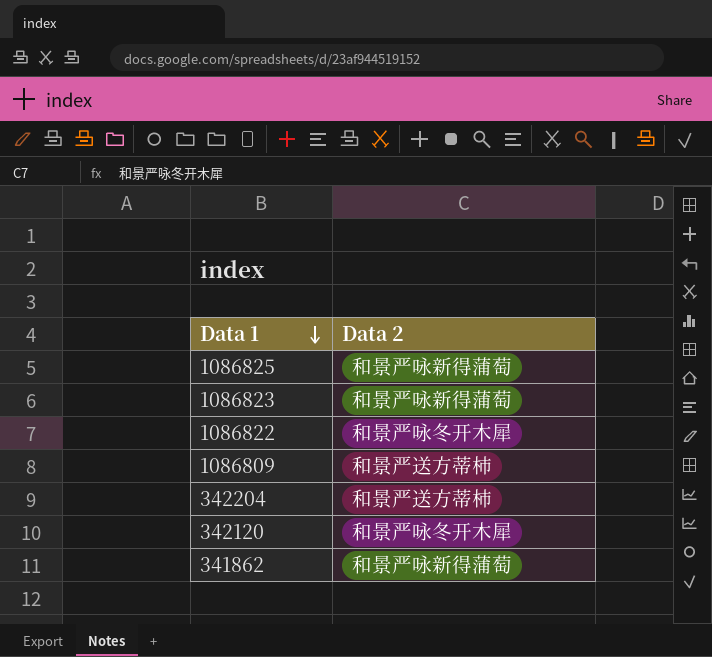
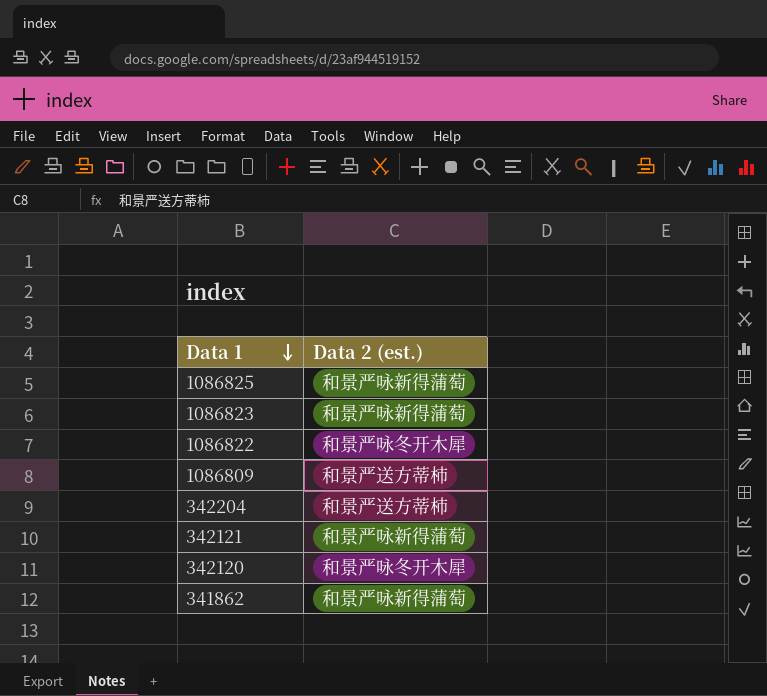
column name: Data 2 -> Data 2 (est.)
row 342121: none -> 和景严咏新得蒲萄

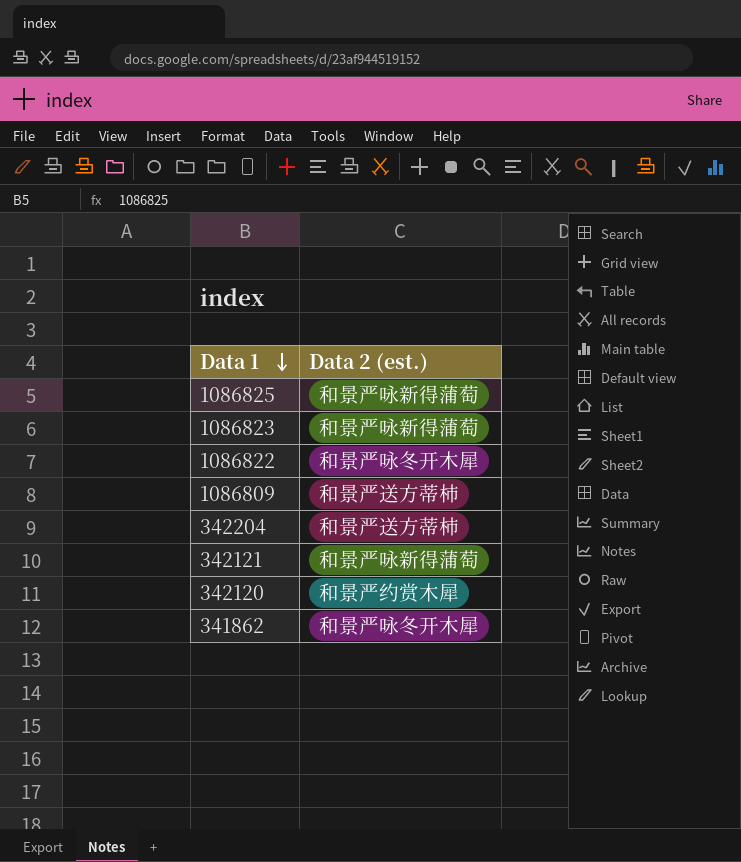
342120 | Data 2 (est.): 和景严咏冬开木犀 -> 和景严约赏木犀
341862 | Data 2 (est.): 和景严咏新得蒲萄 -> 和景严咏冬开木犀

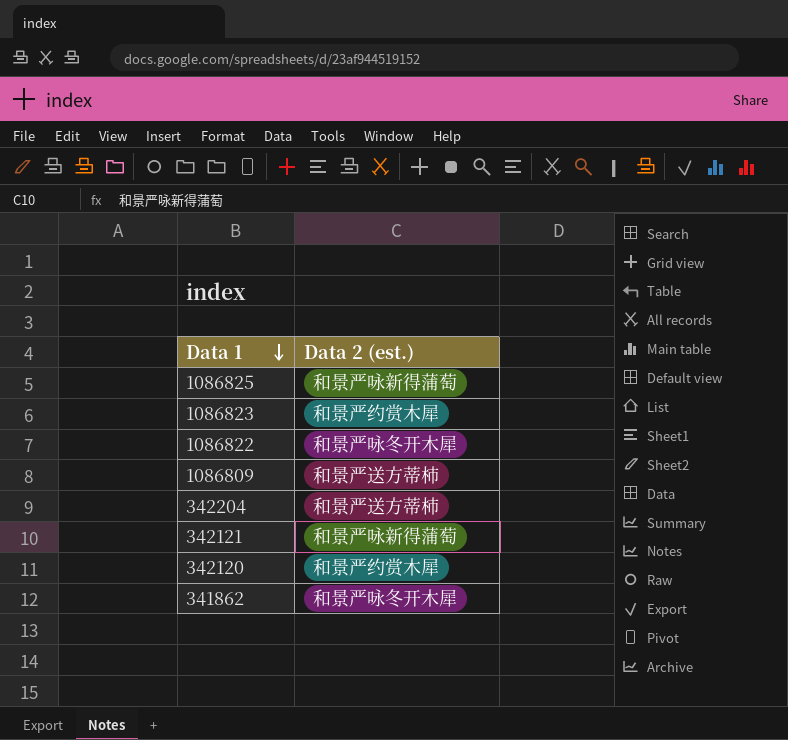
1086823 | Data 2 (est.): 和景严咏新得蒲萄 -> 和景严约赏木犀

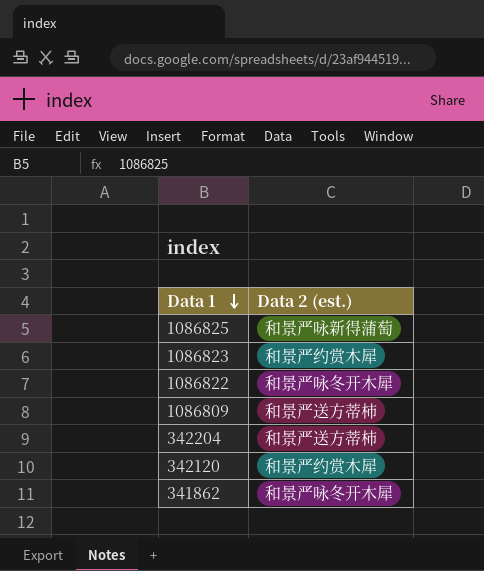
row 342121: 和景严咏新得蒲萄 -> none

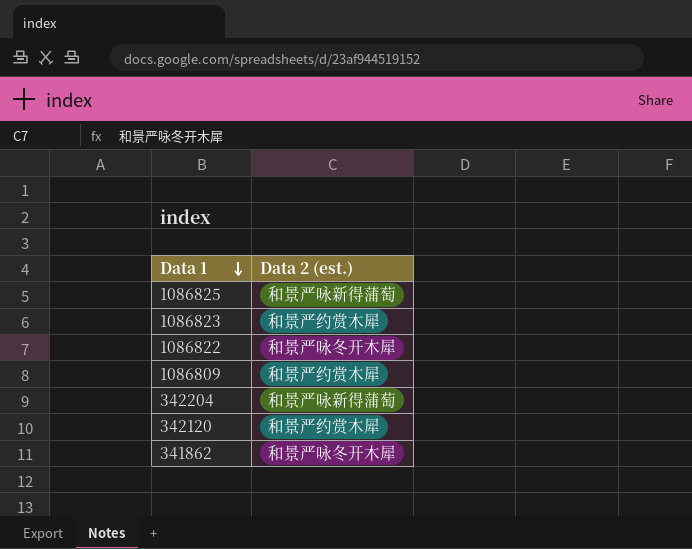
1086809 | Data 2 (est.): 和景严送方蒂柿 -> 和景严约赏木犀
342204 | Data 2 (est.): 和景严送方蒂柿 -> 和景严咏新得蒲萄

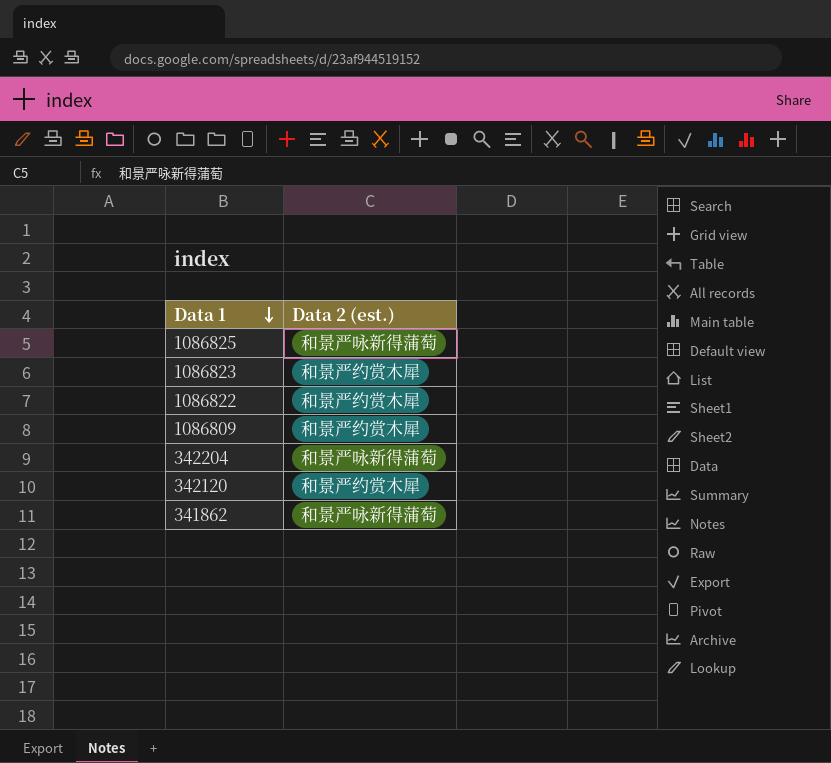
1086822 | Data 2 (est.): 和景严咏冬开木犀 -> 和景严约赏木犀
341862 | Data 2 (est.): 和景严咏冬开木犀 -> 和景严咏新得蒲萄

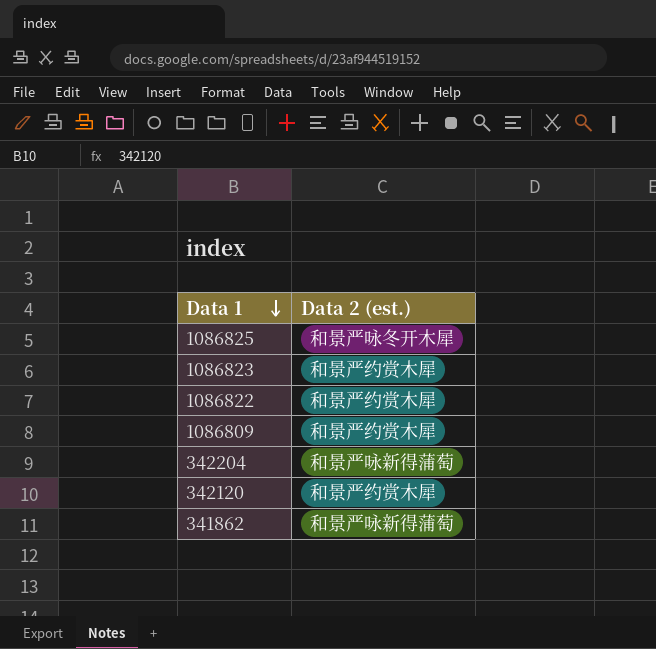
1086825 | Data 2 (est.): 和景严咏新得蒲萄 -> 和景严咏冬开木犀

